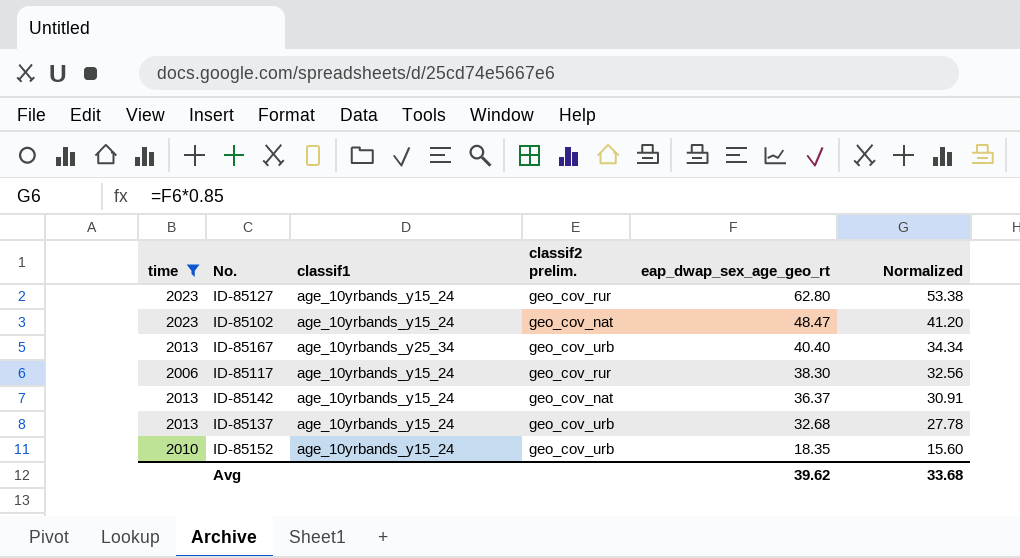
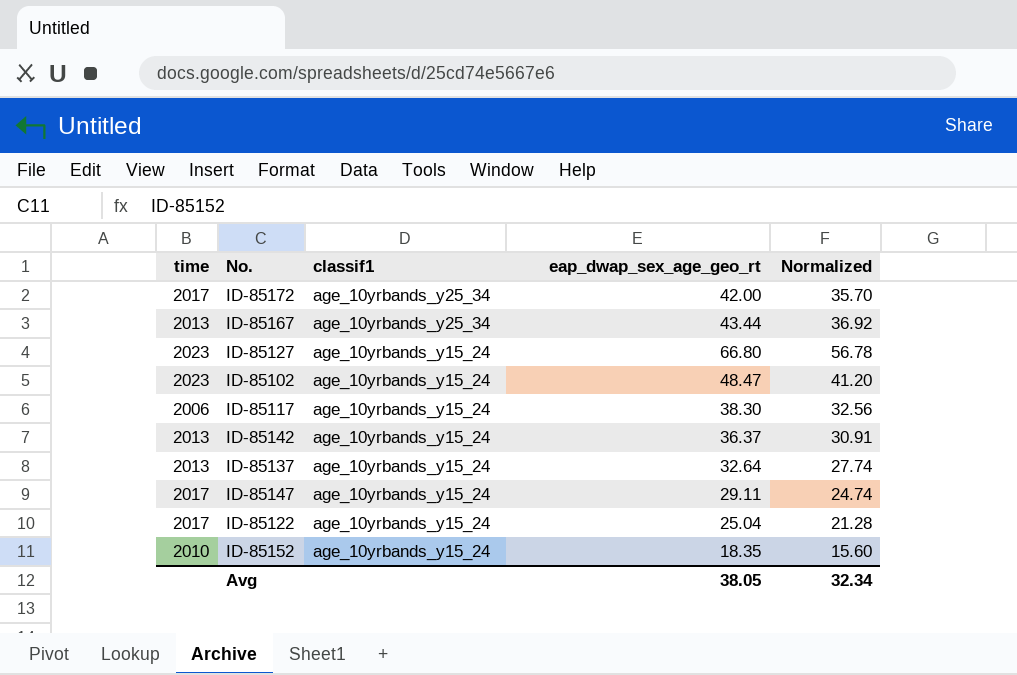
filter: time != 2017 -> none
row order: eap_dwap_sex_age_geo_rt descending -> classif1 descending
column classif2 prelim. | position: 4 -> none
ID-85167 | eap_dwap_sex_age_geo_rt: 40.40 -> 43.44
ID-85167 | Normalized: 34.34 -> 36.92
ID-85127 | eap_dwap_sex_age_geo_rt: 62.80 -> 66.80
ID-85127 | Normalized: 53.38 -> 56.78
ID-85137 | eap_dwap_sex_age_geo_rt: 32.68 -> 32.64
ID-85137 | Normalized: 27.78 -> 27.74
Avg | eap_dwap_sex_age_geo_rt: 39.62 -> 38.05
Avg | Normalized: 33.68 -> 32.34

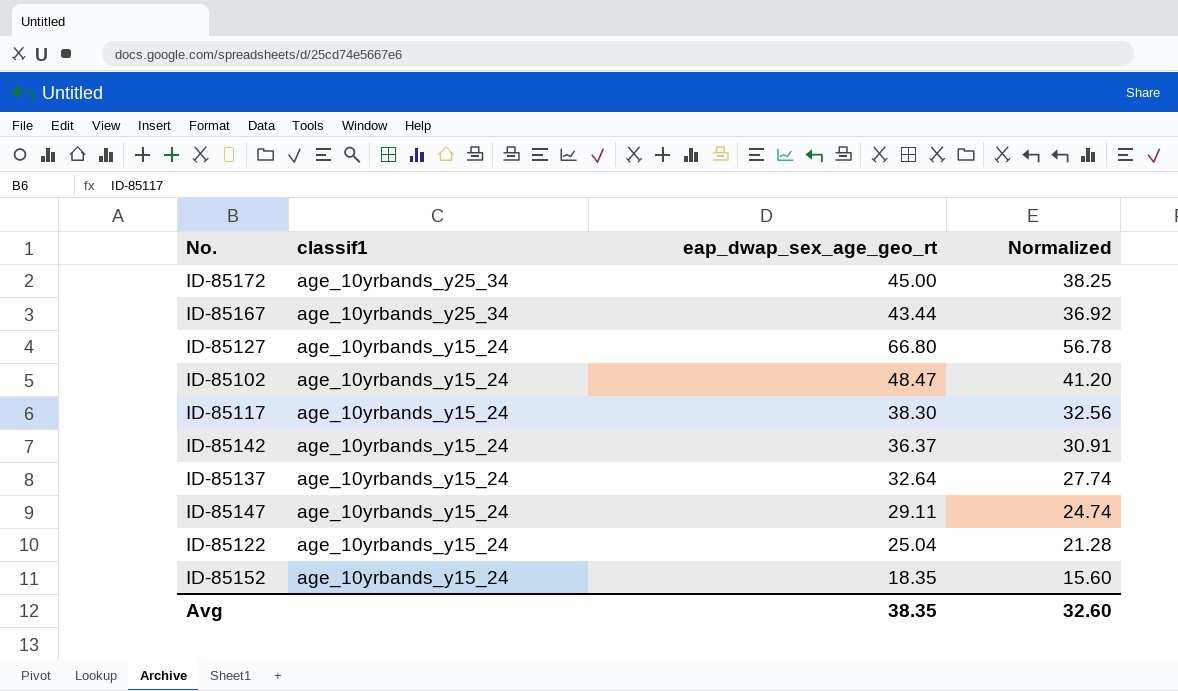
column time | position: 1 -> none
ID-85172 | eap_dwap_sex_age_geo_rt: 42.00 -> 45.00
ID-85172 | Normalized: 35.70 -> 38.25
Avg | eap_dwap_sex_age_geo_rt: 38.05 -> 38.35
Avg | Normalized: 32.34 -> 32.60

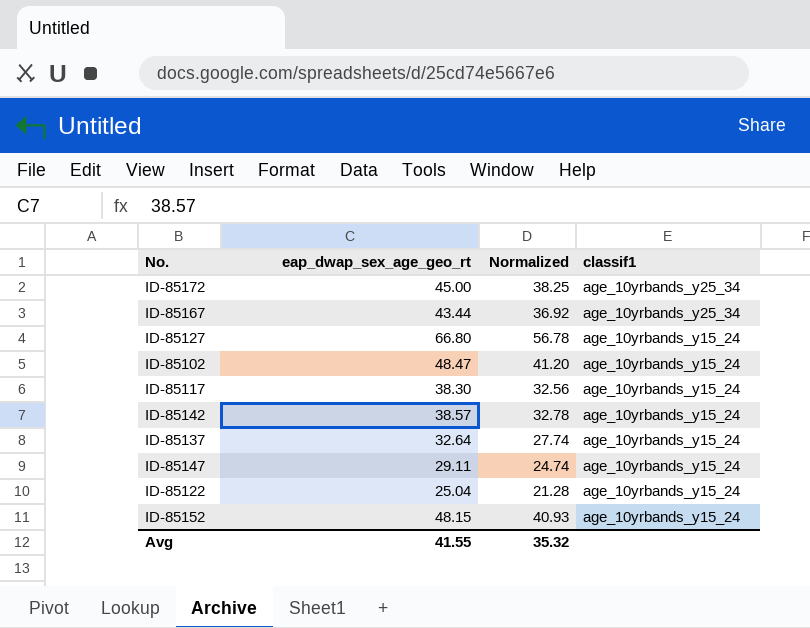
column classif1 | position: 2 -> 4
ID-85142 | eap_dwap_sex_age_geo_rt: 36.37 -> 38.57
ID-85142 | Normalized: 30.91 -> 32.78
ID-85152 | eap_dwap_sex_age_geo_rt: 18.35 -> 48.15
ID-85152 | Normalized: 15.60 -> 40.93
Avg | eap_dwap_sex_age_geo_rt: 38.35 -> 41.55
Avg | Normalized: 32.60 -> 35.32

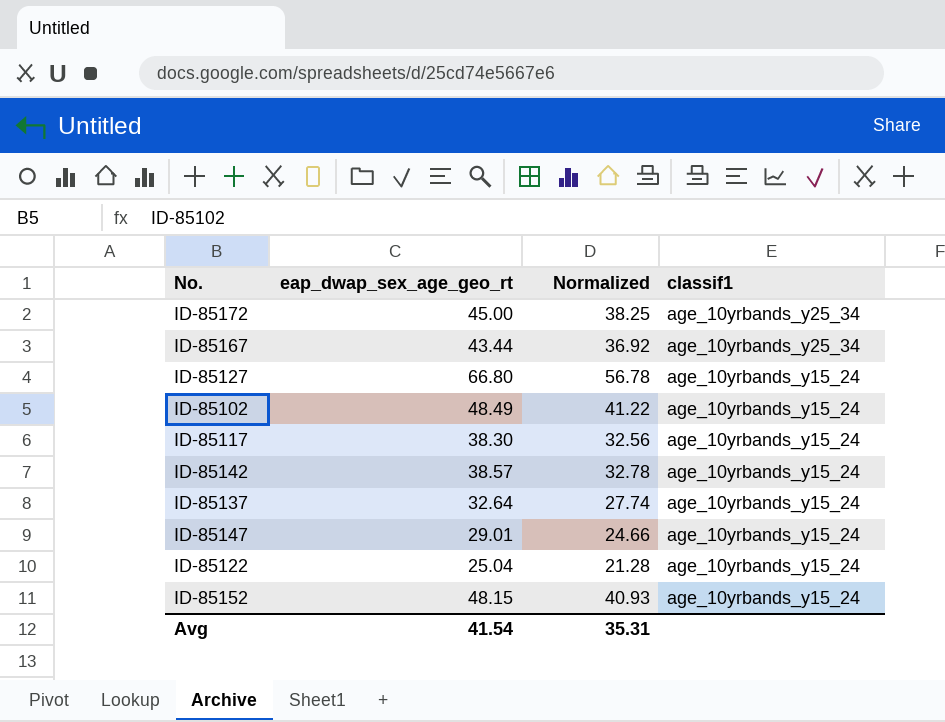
ID-85102 | eap_dwap_sex_age_geo_rt: 48.47 -> 48.49
ID-85102 | Normalized: 41.20 -> 41.22
ID-85147 | eap_dwap_sex_age_geo_rt: 29.11 -> 29.01
ID-85147 | Normalized: 24.74 -> 24.66
Avg | eap_dwap_sex_age_geo_rt: 41.55 -> 41.54
Avg | Normalized: 35.32 -> 35.31

